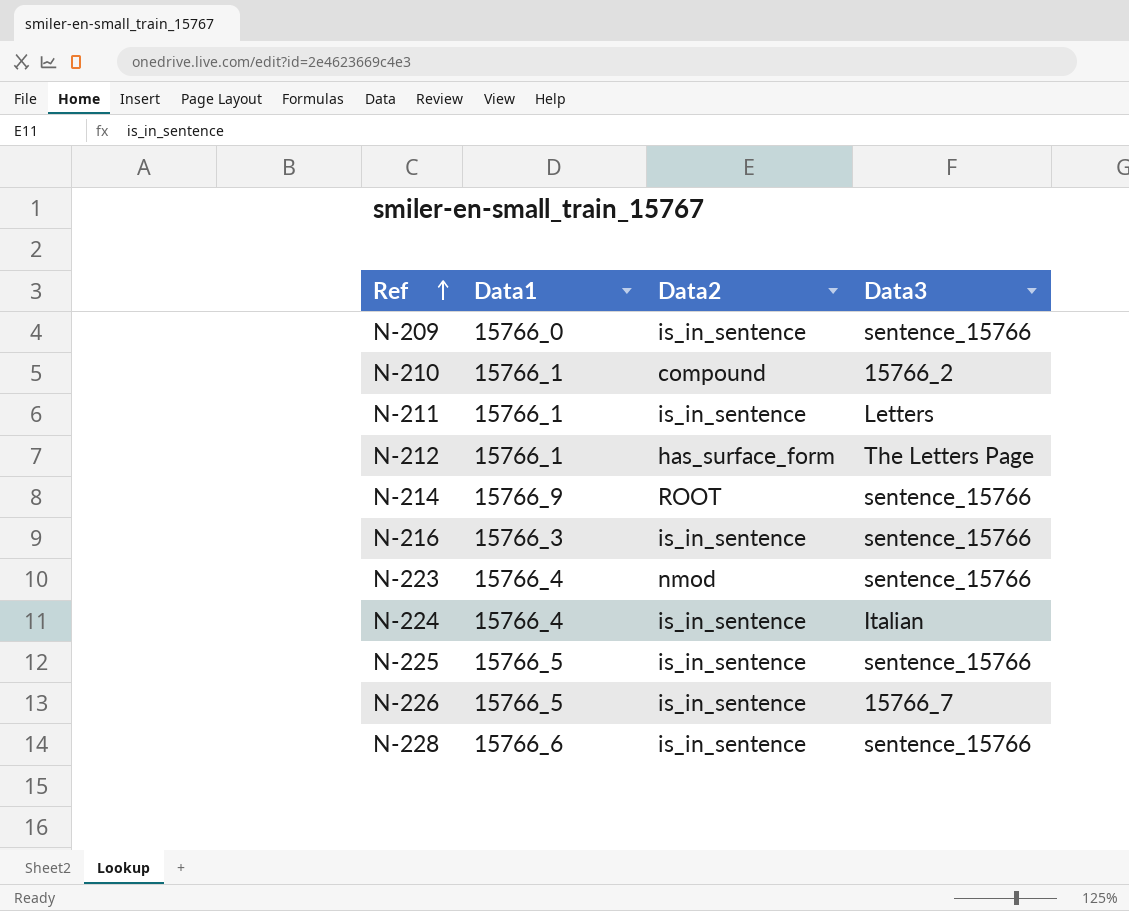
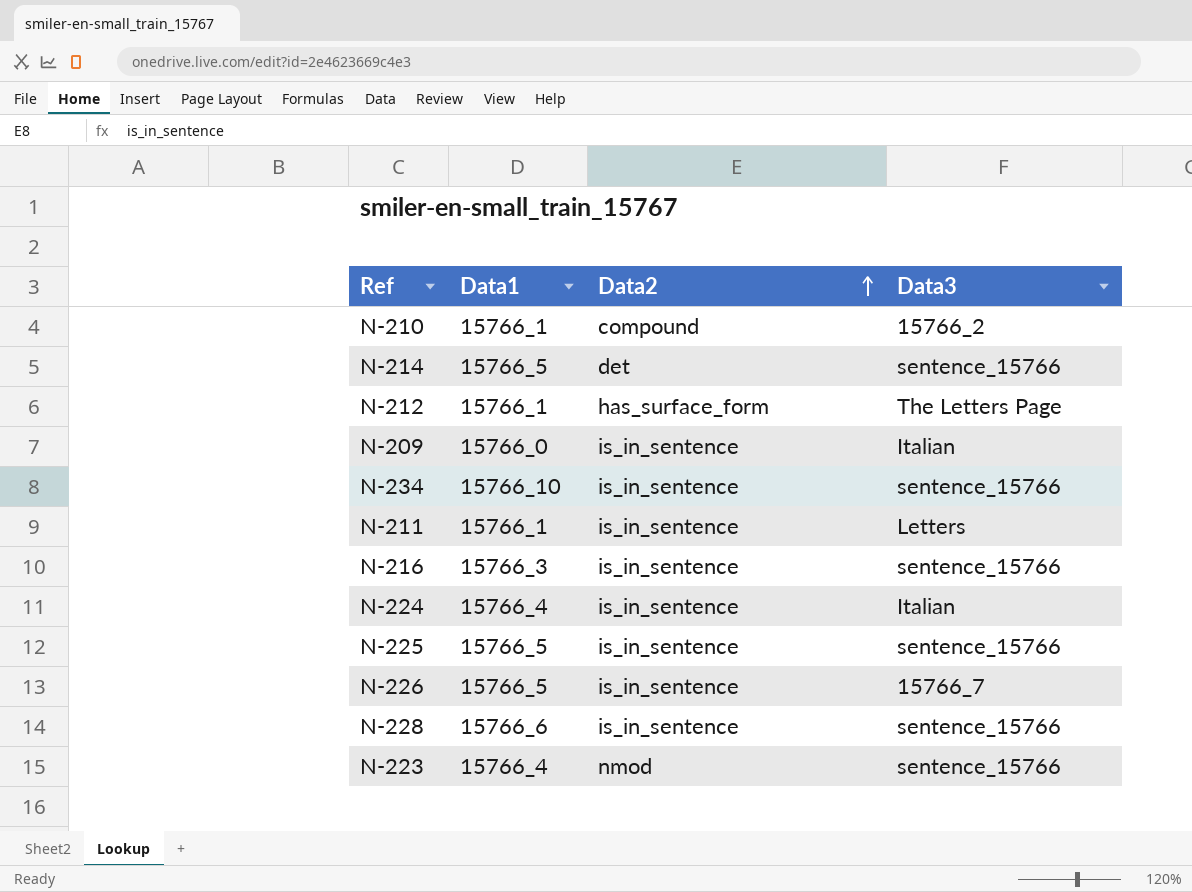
row order: Ref ascending -> Data2 ascending
N-214 | Data1: 15766_9 -> 15766_5
N-214 | Data2: ROOT -> det
N-209 | Data3: sentence_15766 -> Italian
row N-234: none -> 15766_10 | is_in_sentence | sentence_15766

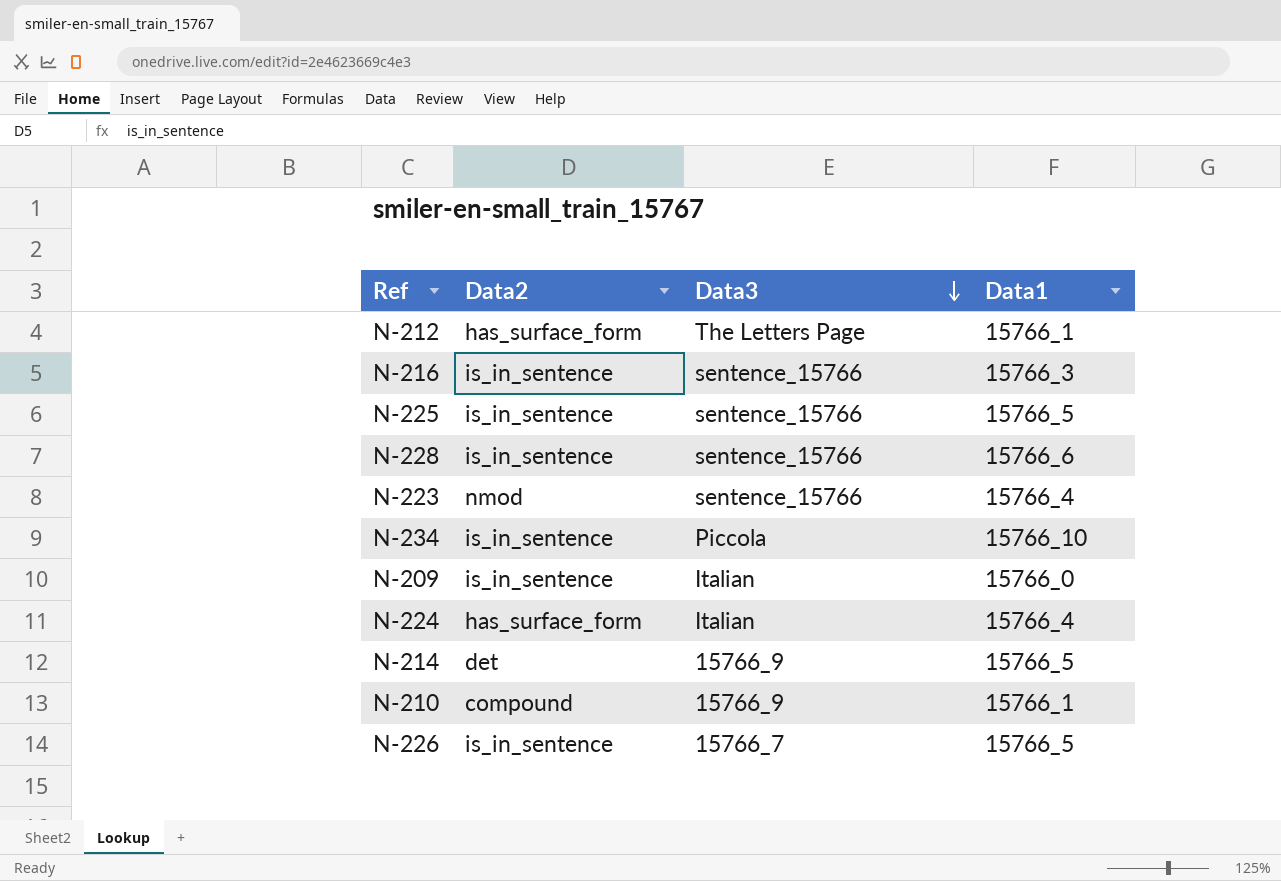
row order: Data2 ascending -> Data3 descending
column Data1 | position: 2 -> 4
row N-211: 15766_1 | is_in_sentence | Letters -> none
N-234 | Data3: sentence_15766 -> Piccola
N-224 | Data2: is_in_sentence -> has_surface_form
N-214 | Data3: sentence_15766 -> 15766_9
N-210 | Data3: 15766_2 -> 15766_9

